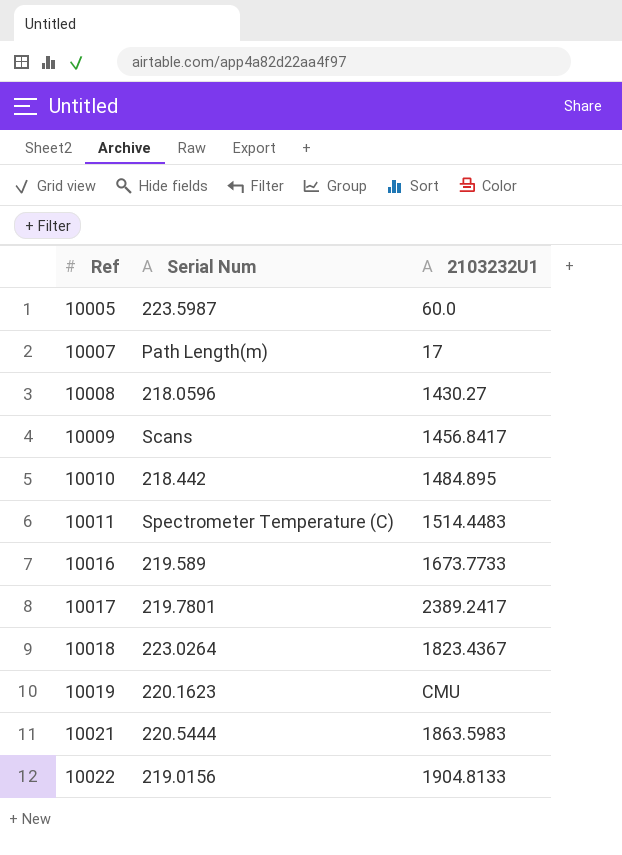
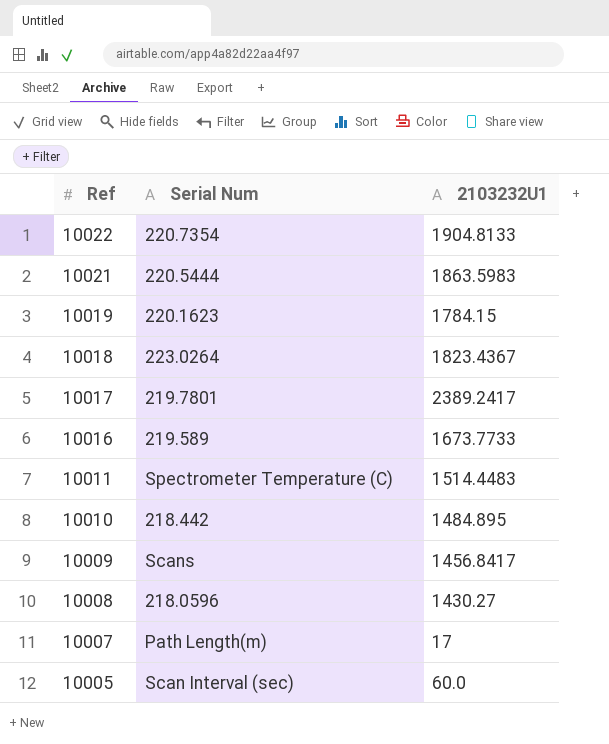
row order: Ref ascending -> Ref descending
10022 | Serial Num: 219.0156 -> 220.7354
10019 | 2103232U1: CMU -> 1784.15
10005 | Serial Num: 223.5987 -> Scan Interval (sec)

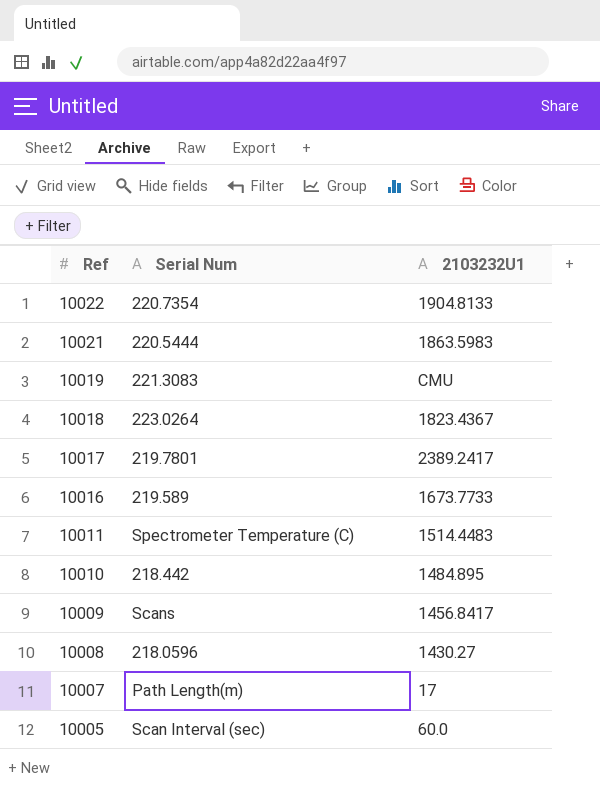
10019 | Serial Num: 220.1623 -> 221.3083
10019 | 2103232U1: 1784.15 -> CMU

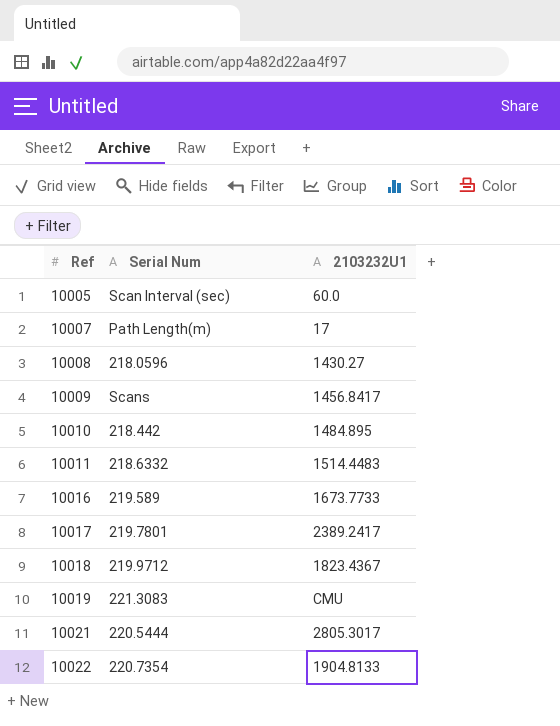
row order: Ref descending -> Ref ascending
10011 | Serial Num: Spectrometer Temperature (C) -> 218.6332
10018 | Serial Num: 223.0264 -> 219.9712
10021 | 2103232U1: 1863.5983 -> 2805.3017

